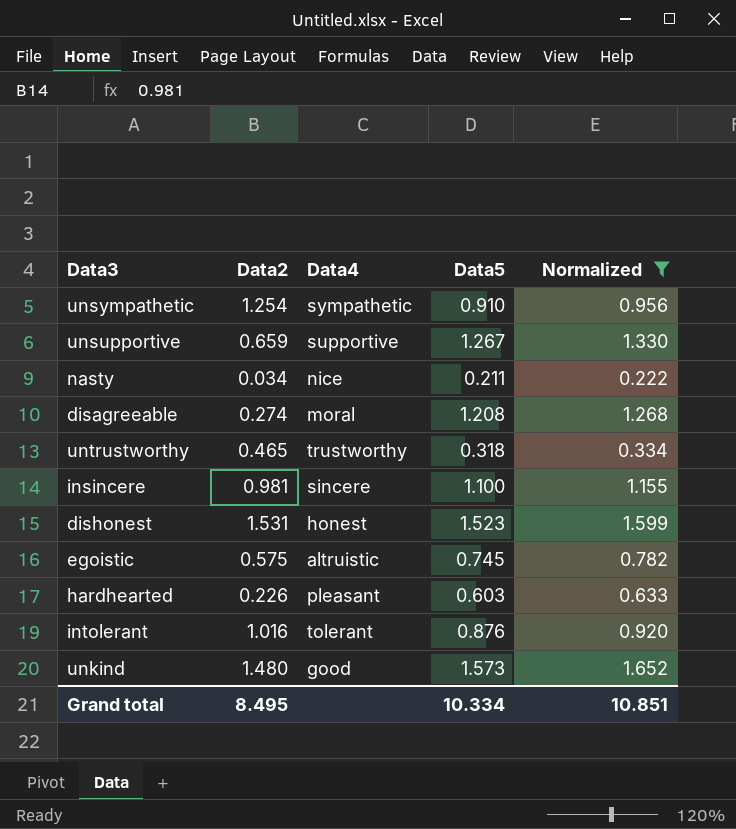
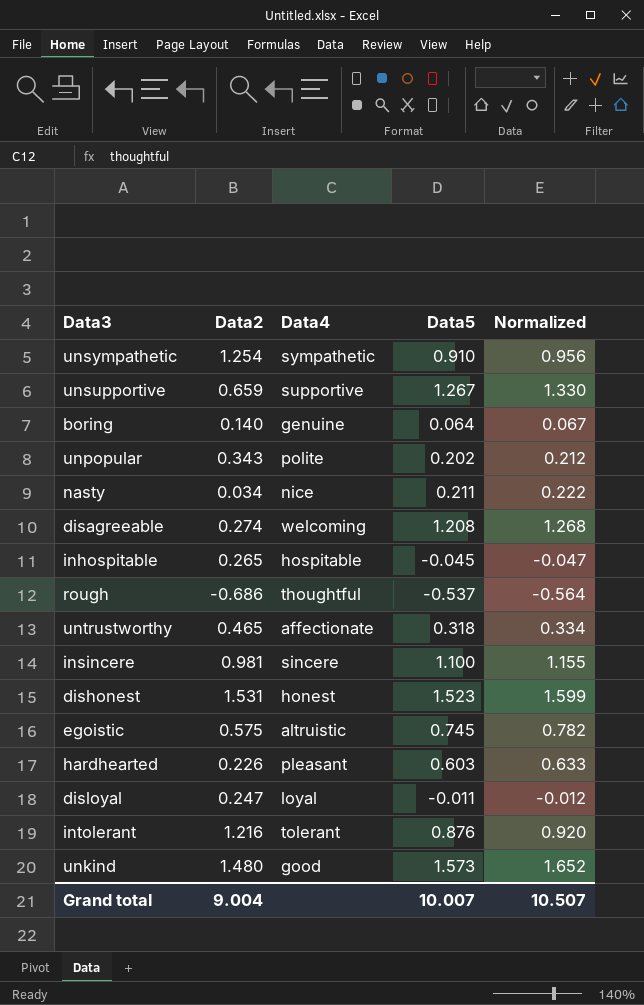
filter: Normalized >= 0.222 -> none
disagreeable | Data4: moral -> welcoming
untrustworthy | Data4: trustworthy -> affectionate
intolerant | Data2: 1.016 -> 1.216
Grand total | Data2: 8.495 -> 9.004
Grand total | Data5: 10.334 -> 10.007
Grand total | Normalized: 10.851 -> 10.507

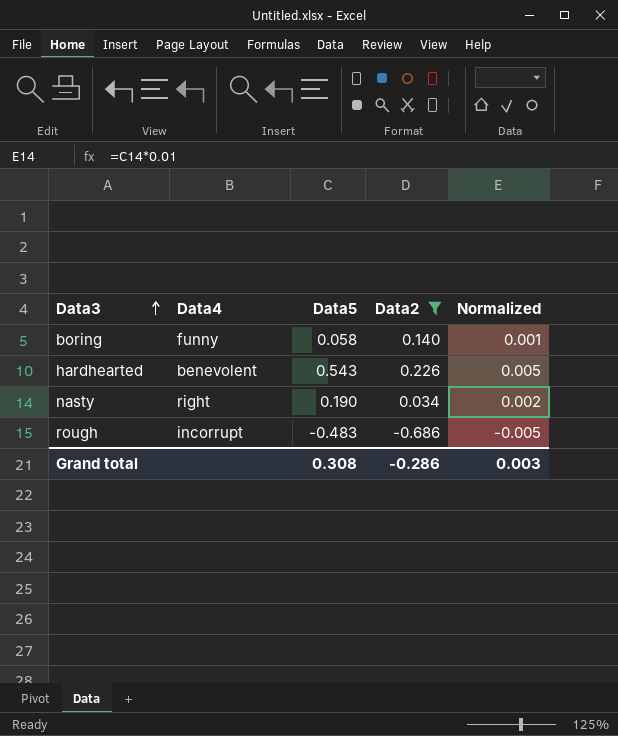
filter: none -> Data2 <= 0.226
row order: none -> Data3 ascending
column Data2 | position: 2 -> 4
column Normalized | formula: [Data5] * 1.05 -> [Data5] * 0.01
boring | Data4: genuine -> funny
boring | Data5: 0.064 -> 0.058
hardhearted | Data4: pleasant -> benevolent
hardhearted | Data5: 0.603 -> 0.543
nasty | Data4: nice -> right
nasty | Data5: 0.211 -> 0.190
rough | Data4: thoughtful -> incorrupt
rough | Data5: -0.537 -> -0.483
Grand total | Data5: 10.007 -> 0.308
Grand total | Data2: 9.004 -> -0.286
Grand total | Normalized: 10.507 -> 0.003

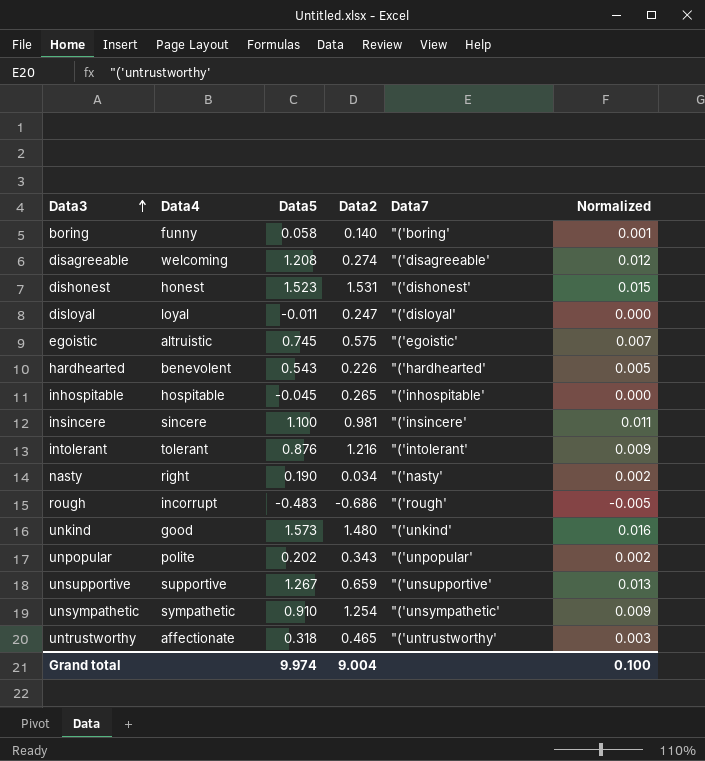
filter: Data2 <= 0.226 -> none
column Data7 | position: none -> 5
Grand total | Data5: 0.308 -> 9.974
Grand total | Data2: -0.286 -> 9.004
Grand total | Normalized: 0.003 -> 0.100

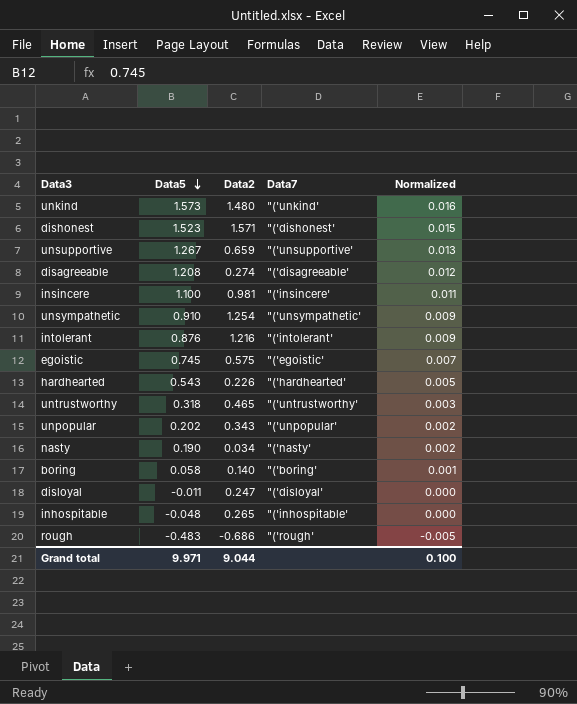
row order: Data3 ascending -> Data5 descending
column Data4 | position: 2 -> none
dishonest | Data2: 1.531 -> 1.571
inhospitable | Data5: -0.045 -> -0.048
Grand total | Data5: 9.974 -> 9.971
Grand total | Data2: 9.004 -> 9.044

